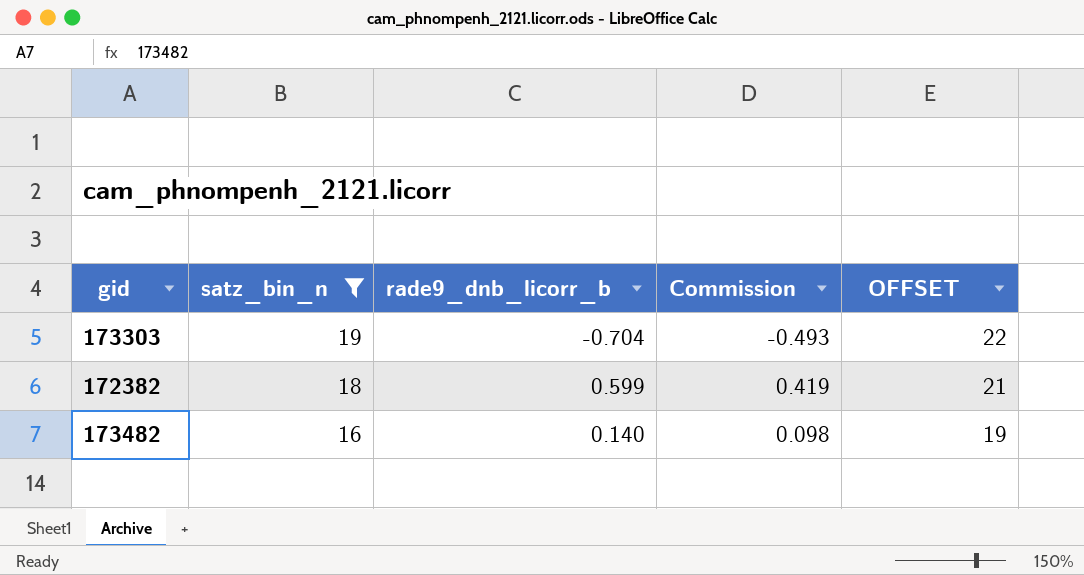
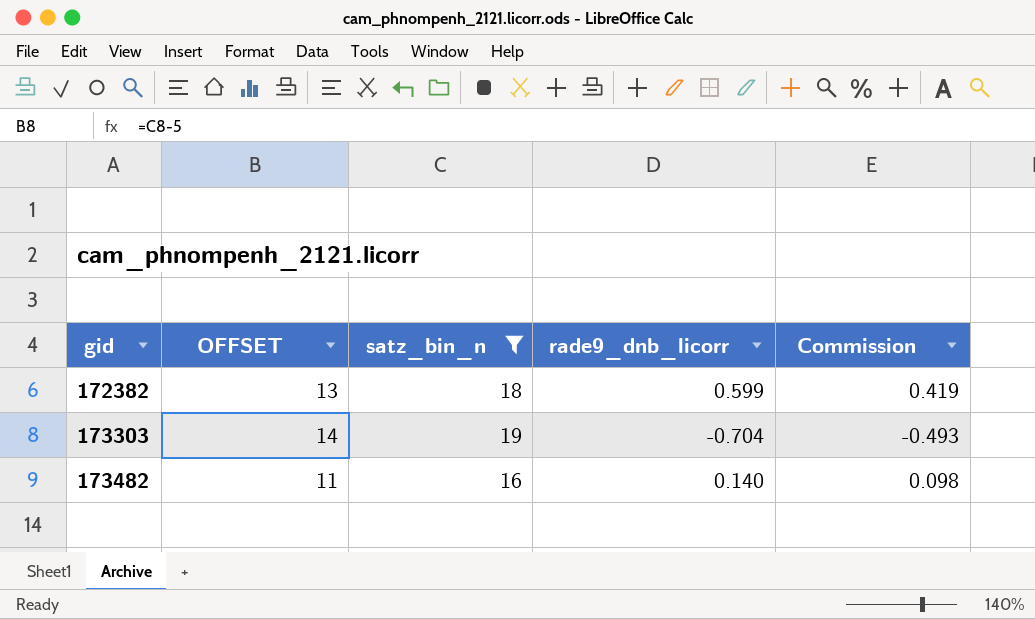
row order: satz_bin_n descending -> gid ascending
column OFFSET | formula: [satz_bin_n] + 3 -> [satz_bin_n] - 5
column OFFSET | position: 5 -> 2
column name: rade9_dnb_licorr_b -> rade9_dnb_licorr

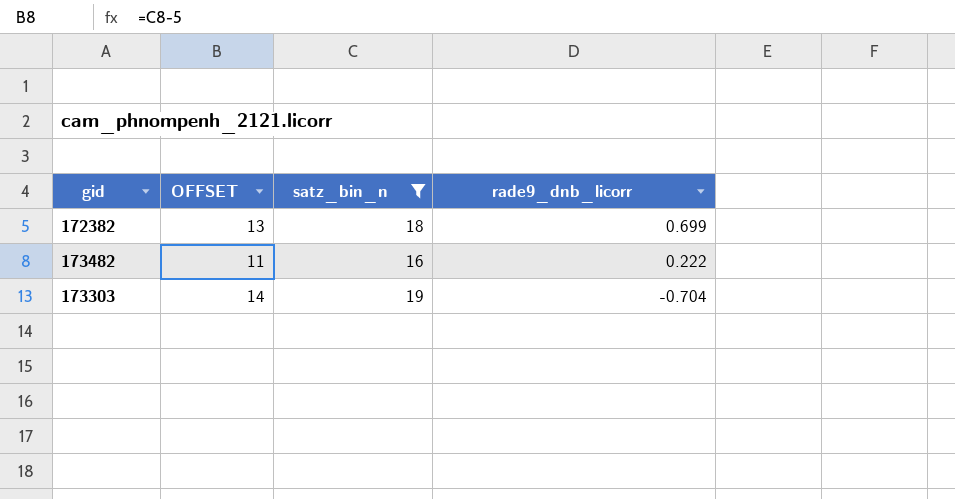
row order: gid ascending -> rade9_dnb_licorr descending
column Commission | formula: [rade9_dnb_licorr] * 0.7 -> none
172382 | rade9_dnb_licorr: 0.599 -> 0.699
173482 | rade9_dnb_licorr: 0.140 -> 0.222

